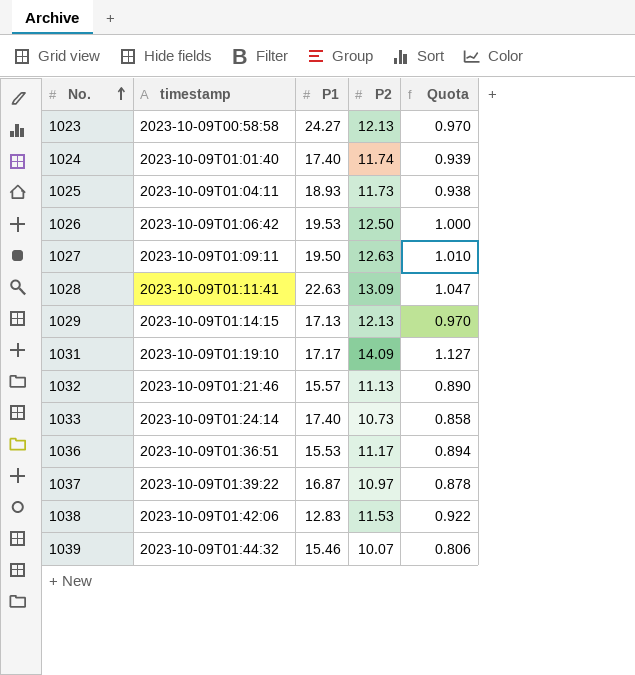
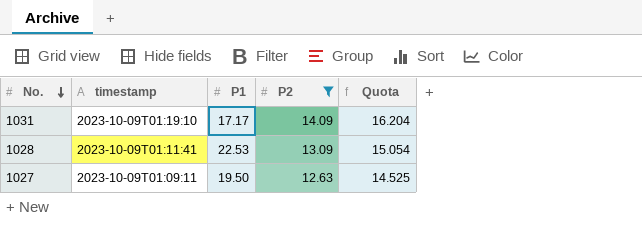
filter: none -> P2 >= 12.63
row order: No. ascending -> No. descending
column Quota | formula: [P2] * 0.08 -> [P2] * 1.15
1028 | P1: 22.63 -> 22.53

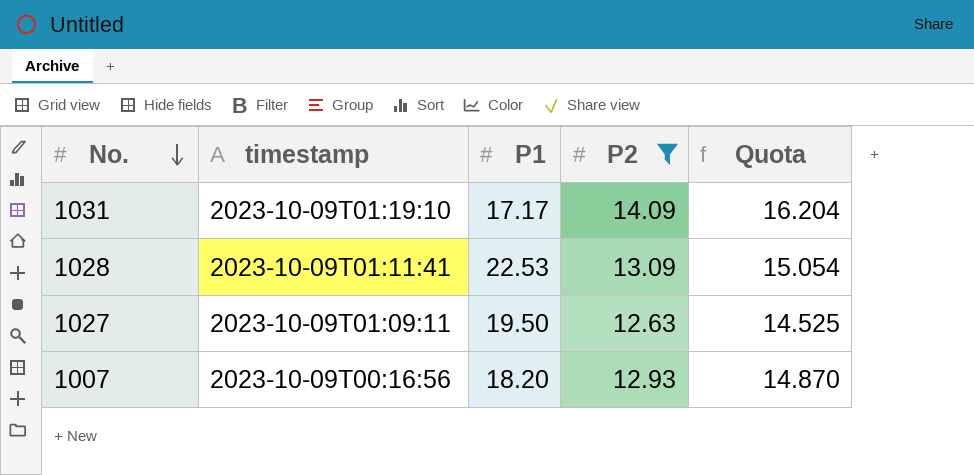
row 1007: none -> 2023-10-09T00:16:56 | 18.20 | 12.93 | 14.870

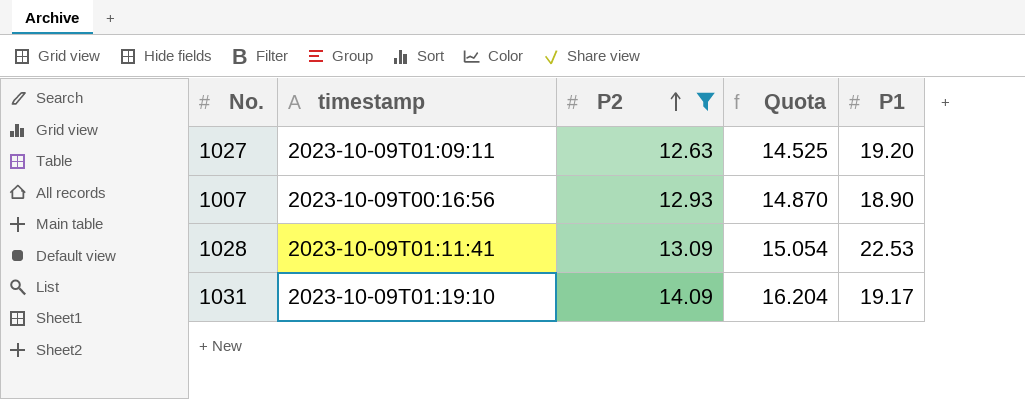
row order: No. descending -> P2 ascending
column P1 | position: 3 -> 5
1027 | P1: 19.50 -> 19.20
1007 | P1: 18.20 -> 18.90
1031 | P1: 17.17 -> 19.17

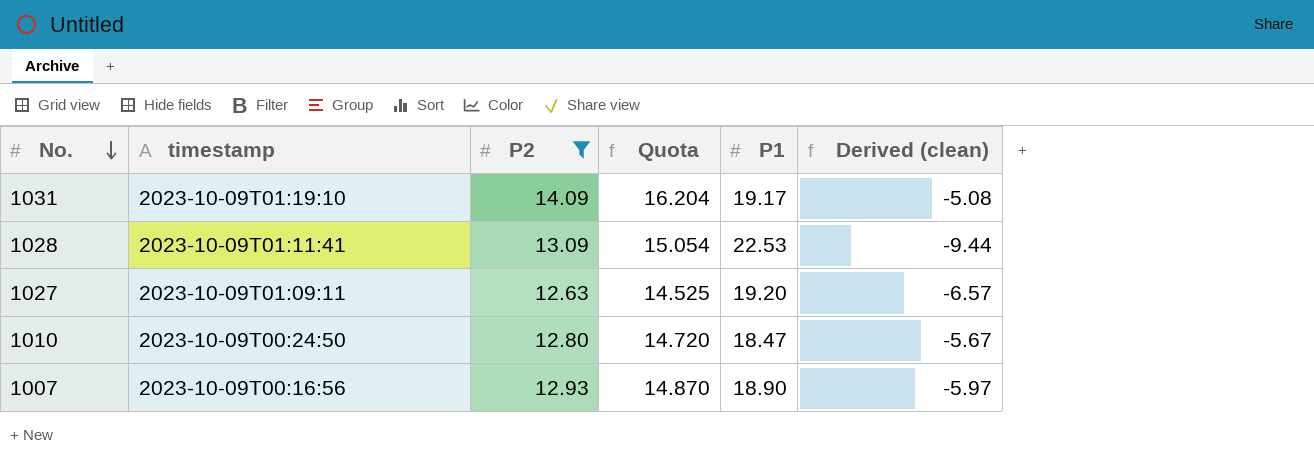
row order: P2 ascending -> No. descending
column Derived (clean) | formula: none -> [P2] - [P1]
row 1010: none -> 2023-10-09T00:24:50 | 12.80 | 14.720 | 18.47 | -5.67

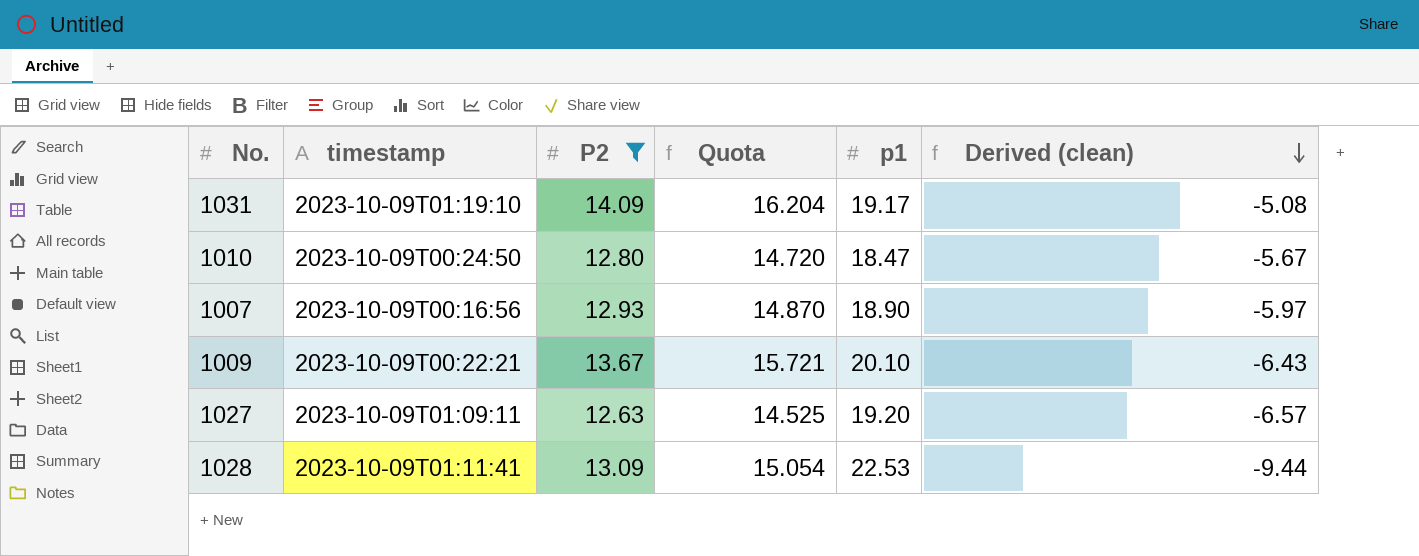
row order: No. descending -> Derived (clean) descending
column name: P1 -> p1
row 1009: none -> 2023-10-09T00:22:21 | 13.67 | 15.721 | 20.10 | -6.43

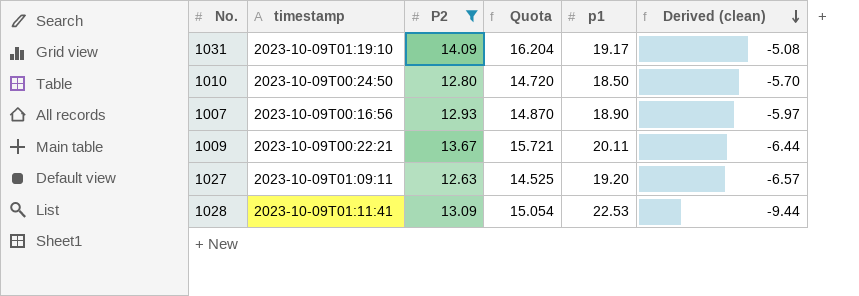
1010 | p1: 18.47 -> 18.50
1010 | Derived (clean): -5.67 -> -5.70
1009 | p1: 20.10 -> 20.11
1009 | Derived (clean): -6.43 -> -6.44

